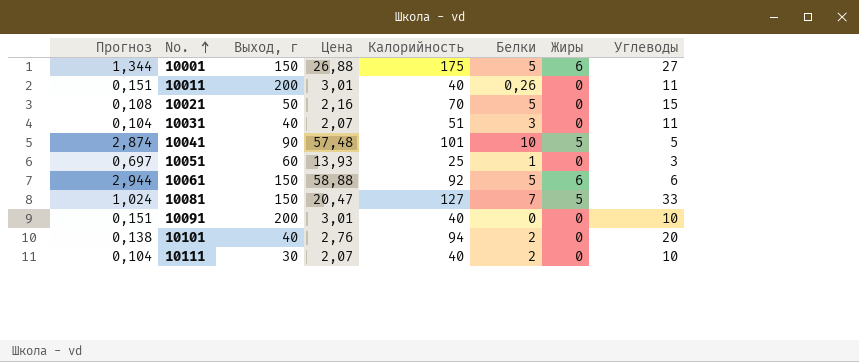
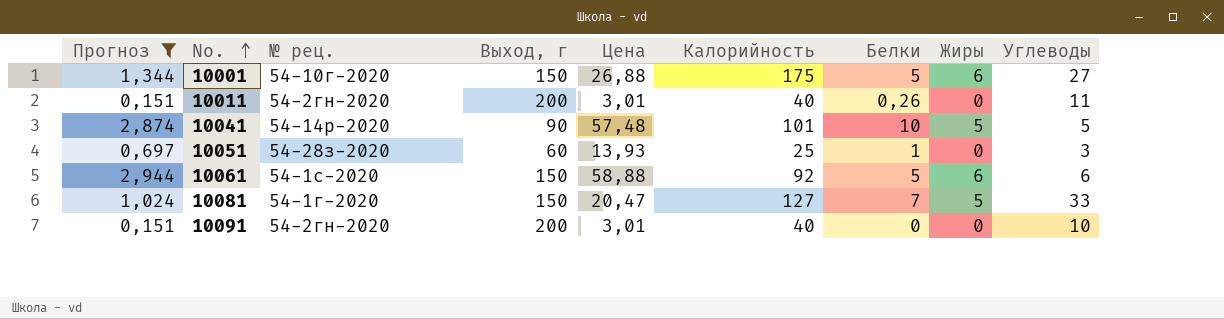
filter: none -> Прогноз >= 0,151
column № рец. | position: none -> 3

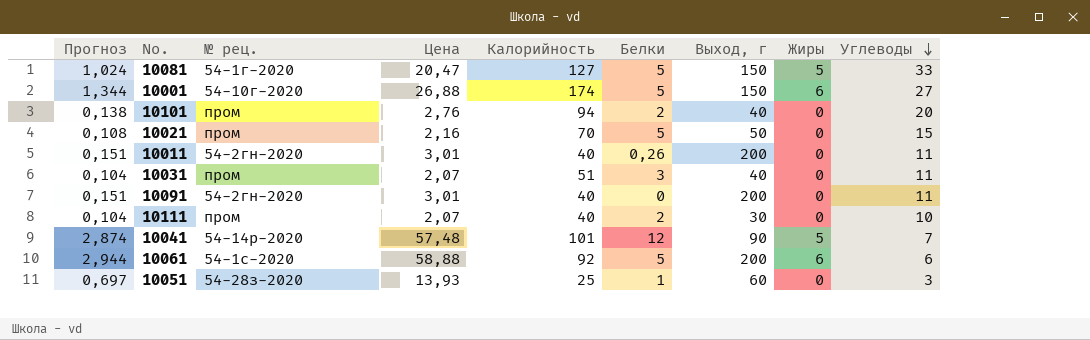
filter: Прогноз >= 0,151 -> none
row order: No. ascending -> Углеводы descending
column Выход, г | position: 4 -> 7
10081 | Белки: 7 -> 5
10001 | Калорийность: 175 -> 174
10091 | Углеводы: 10 -> 11
10041 | Белки: 10 -> 12
10041 | Углеводы: 5 -> 7
10061 | Выход, г: 150 -> 200

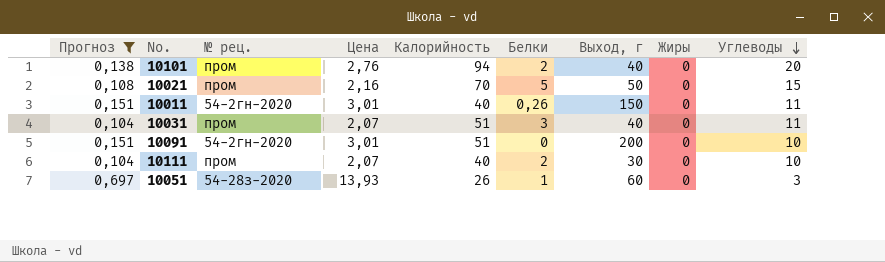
filter: none -> Прогноз <= 0,697
10011 | Выход, г: 200 -> 150
10091 | Калорийность: 40 -> 51
10091 | Углеводы: 11 -> 10
10051 | Калорийность: 25 -> 26

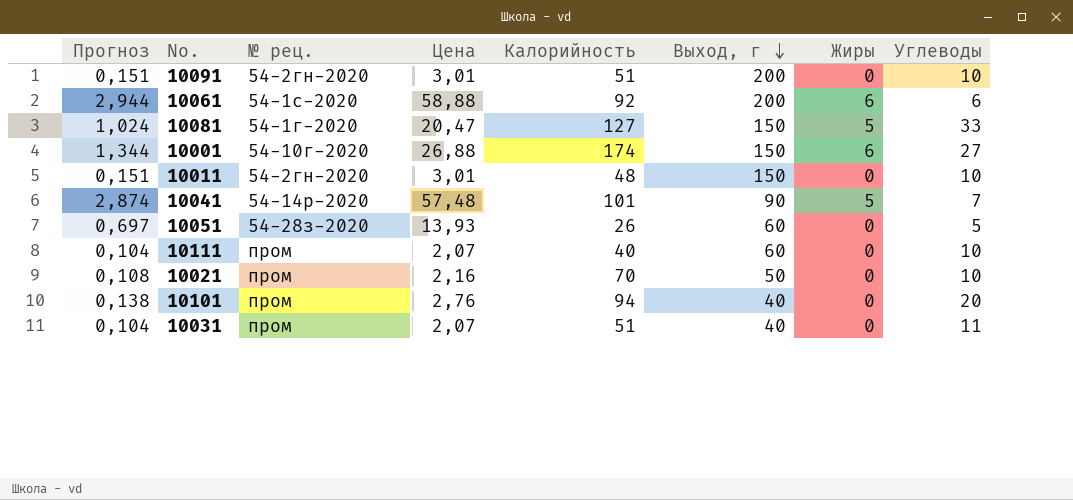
filter: Прогноз <= 0,697 -> none
row order: Углеводы descending -> Выход, г descending
column Белки | position: 6 -> none
10011 | Калорийность: 40 -> 48
10011 | Углеводы: 11 -> 10
10051 | Углеводы: 3 -> 5
10111 | Выход, г: 30 -> 60
10021 | Углеводы: 15 -> 10

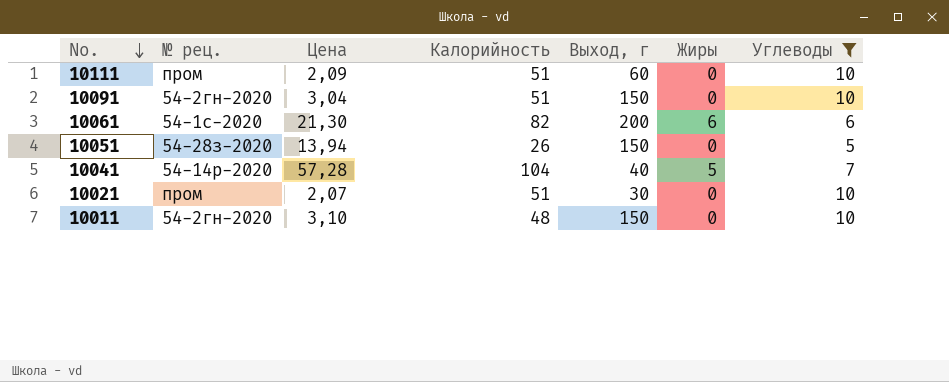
filter: none -> Углеводы <= 10
row order: Выход, г descending -> No. descending
column Прогноз | formula: [Цена] * 0,05 -> none
10111 | Цена: 2,07 -> 2,09
10111 | Калорийность: 40 -> 51
10091 | Цена: 3,01 -> 3,04
10091 | Выход, г: 200 -> 150
10061 | Цена: 58,88 -> 21,30
10061 | Калорийность: 92 -> 82
10051 | Цена: 13,93 -> 13,94
10051 | Выход, г: 60 -> 150
10041 | Цена: 57,48 -> 57,28
10041 | Калорийность: 101 -> 104
10041 | Выход, г: 90 -> 40
10021 | Цена: 2,16 -> 2,07
10021 | Калорийность: 70 -> 51
10021 | Выход, г: 50 -> 30
10011 | Цена: 3,01 -> 3,10

